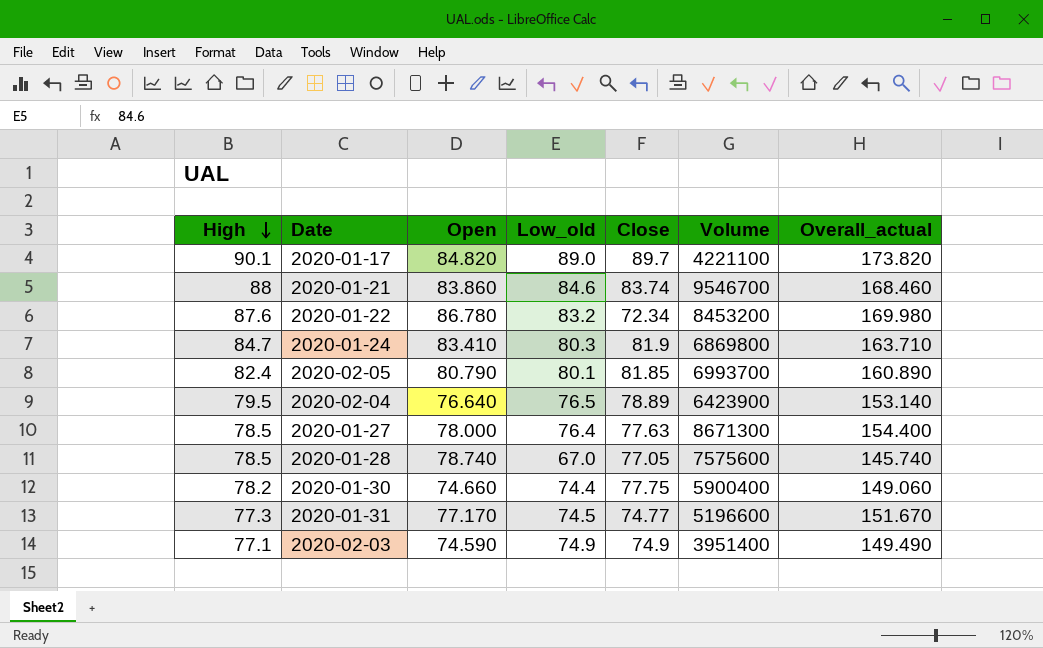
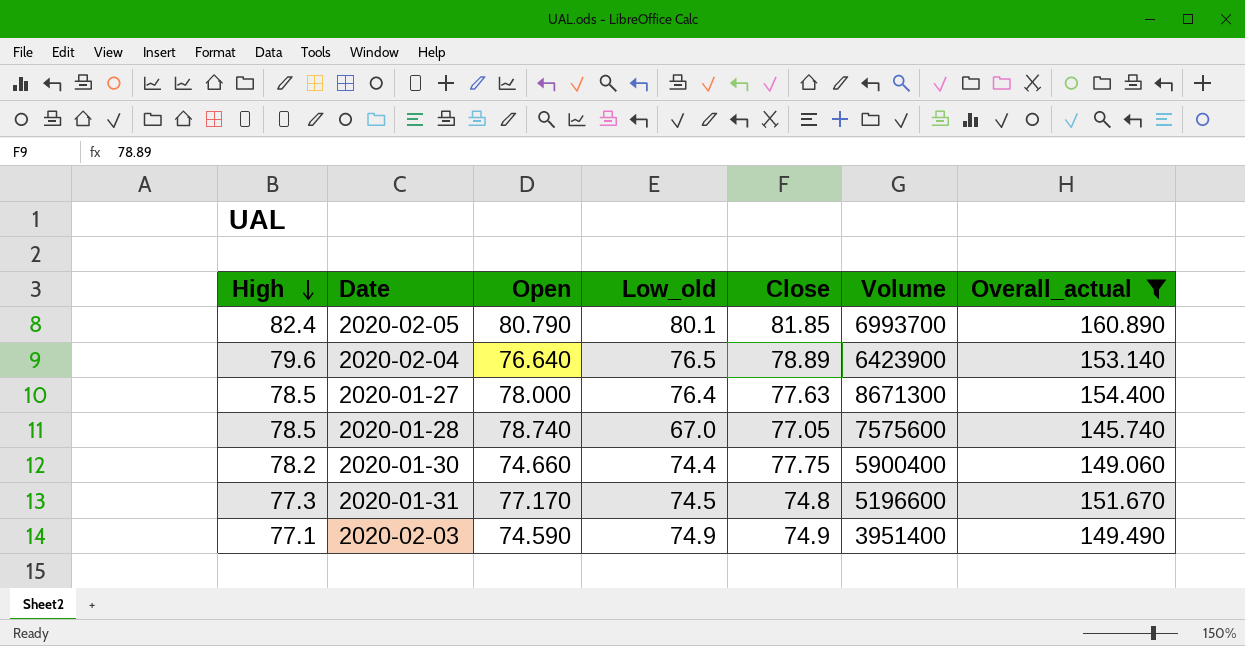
filter: none -> Overall_actual <= 160.890
2020-02-04 | High: 79.5 -> 79.6
2020-01-31 | Close: 74.77 -> 74.8

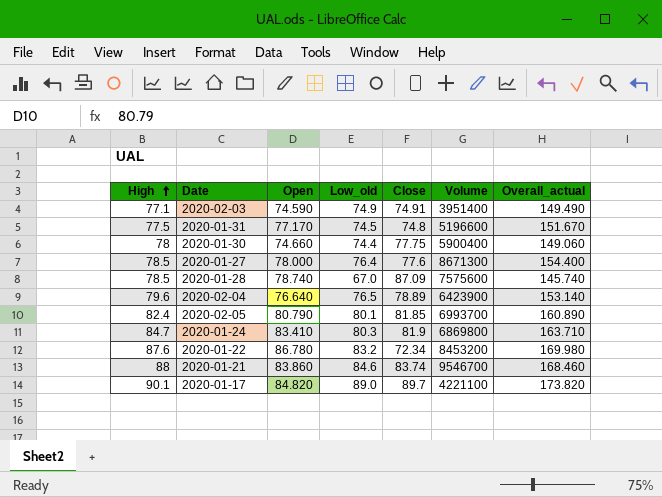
filter: Overall_actual <= 160.890 -> none
row order: High descending -> High ascending
2020-02-03 | Close: 74.9 -> 74.91
2020-01-31 | High: 77.3 -> 77.5
2020-01-30 | High: 78.2 -> 78
2020-01-27 | Close: 77.63 -> 77.6
2020-01-28 | Close: 77.05 -> 87.09

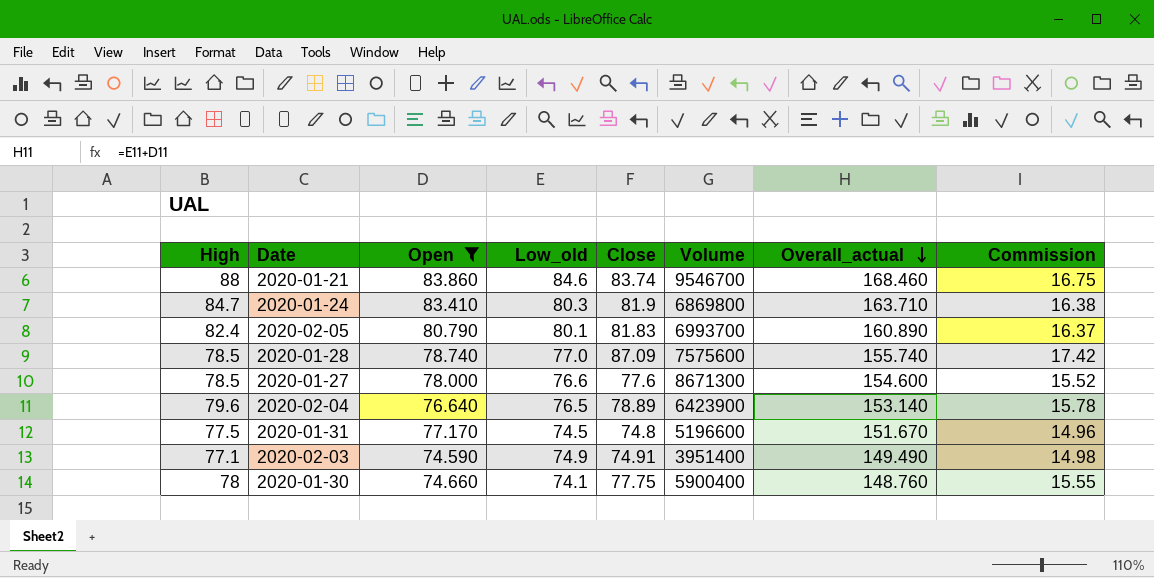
filter: none -> Open <= 83.860
row order: High ascending -> Overall_actual descending
column Commission | formula: none -> [Close] * 0.2
2020-02-05 | Close: 81.85 -> 81.83
2020-01-28 | Low_old: 67.0 -> 77.0
2020-01-28 | Overall_actual: 145.740 -> 155.740
2020-01-27 | Low_old: 76.4 -> 76.6
2020-01-27 | Overall_actual: 154.400 -> 154.600
2020-01-30 | Low_old: 74.4 -> 74.1
2020-01-30 | Overall_actual: 149.060 -> 148.760

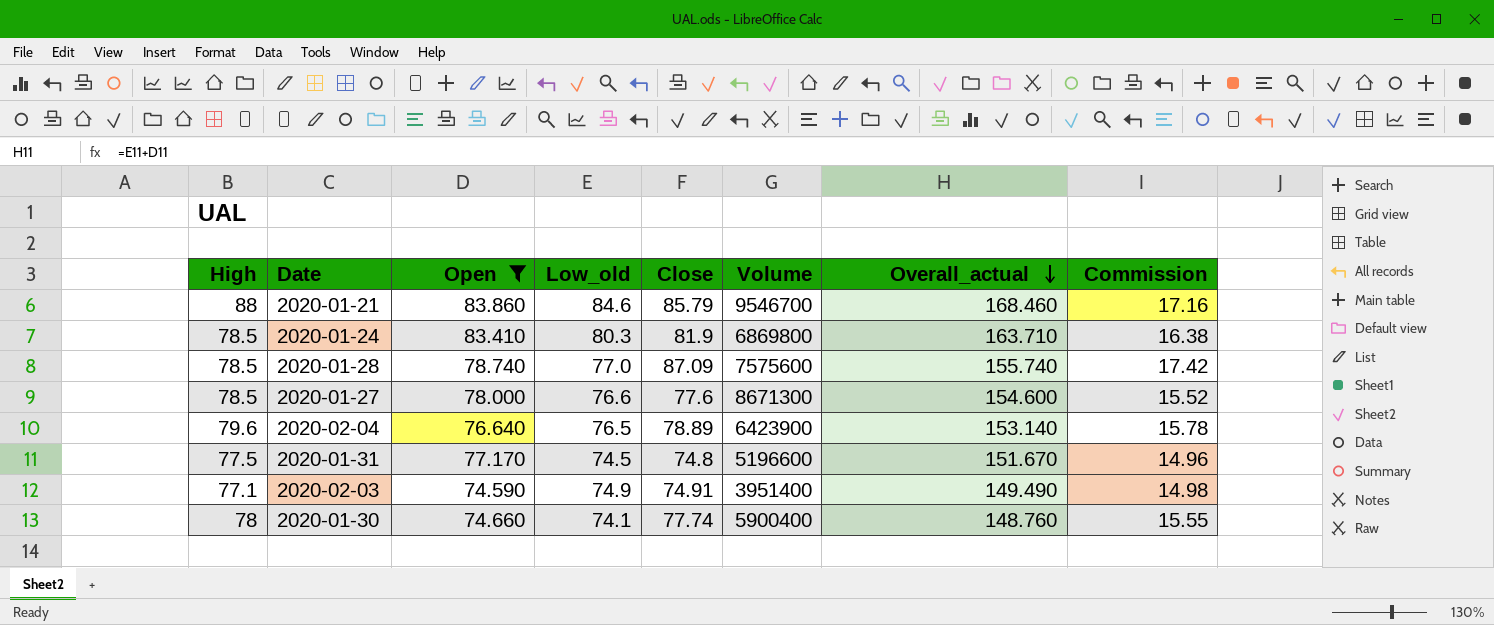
row 2020-02-05: 82.4 | 80.790 | 80.1 | 81.83 | 6993700 | 160.890 | 16.37 -> none
2020-01-21 | Close: 83.74 -> 85.79
2020-01-21 | Commission: 16.75 -> 17.16
2020-01-24 | High: 84.7 -> 78.5
2020-01-30 | Close: 77.75 -> 77.74

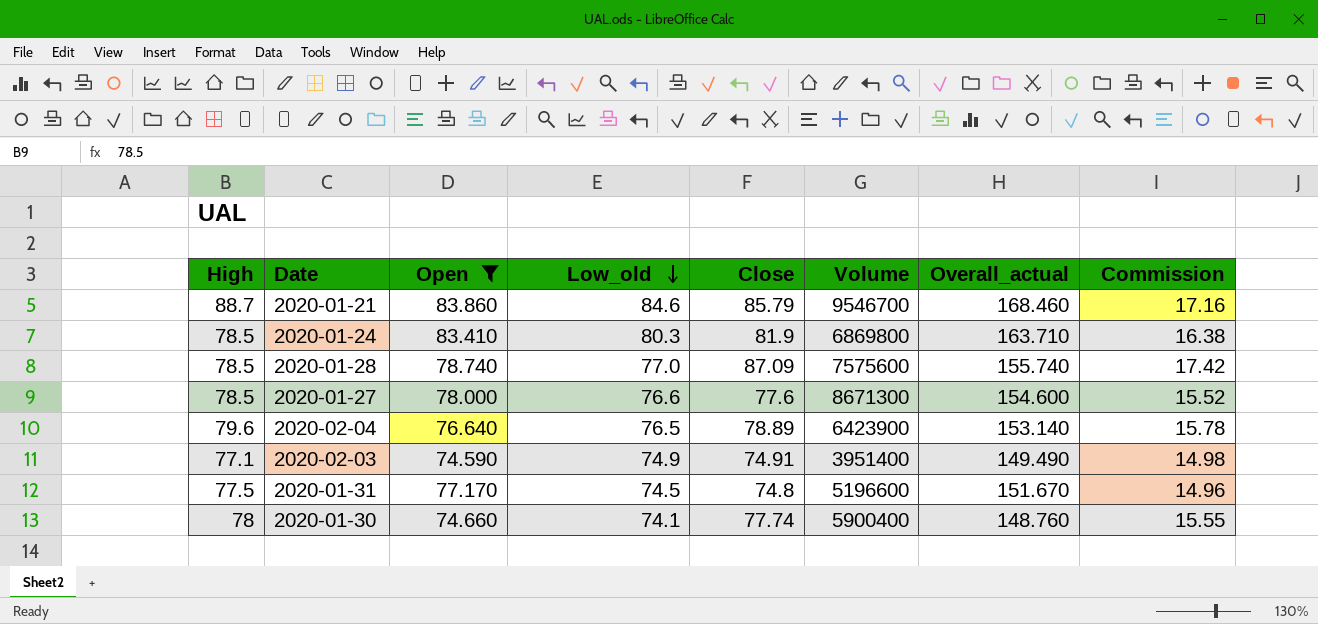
row order: Overall_actual descending -> Low_old descending
2020-01-21 | High: 88 -> 88.7

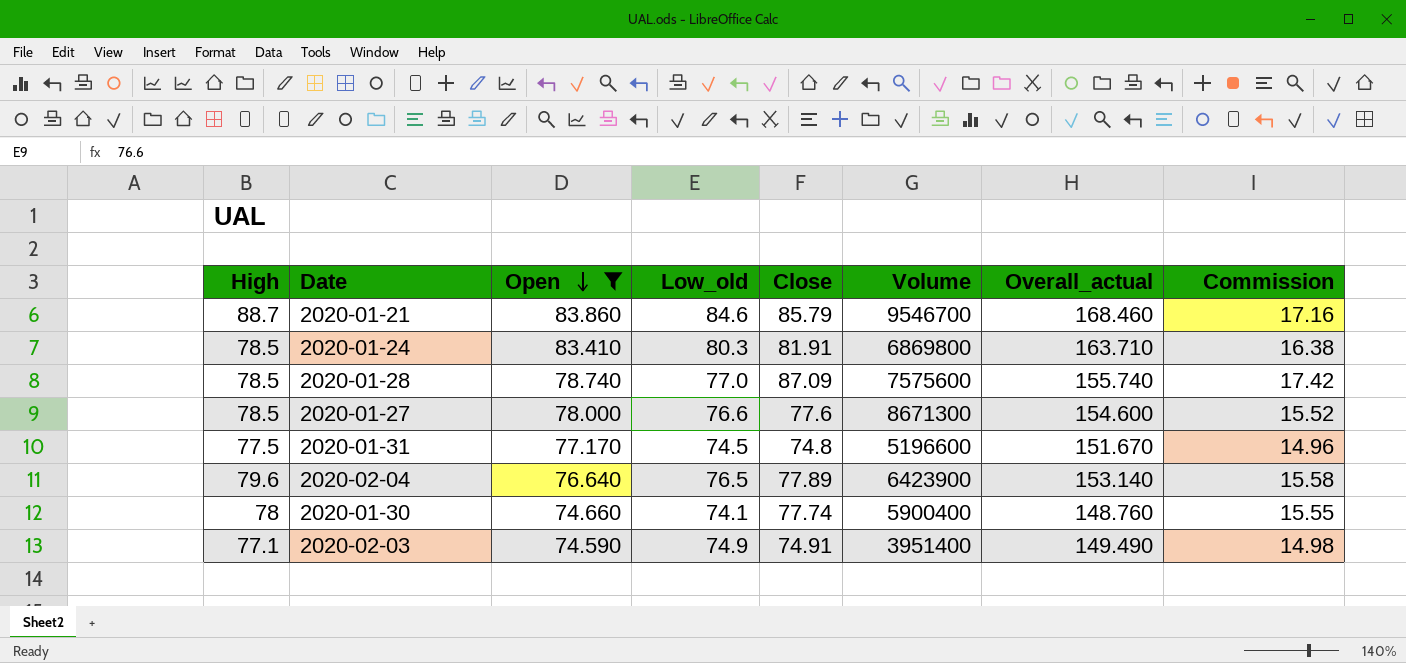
row order: Low_old descending -> Open descending
2020-01-24 | Close: 81.9 -> 81.91
2020-02-04 | Close: 78.89 -> 77.89
2020-02-04 | Commission: 15.78 -> 15.58

